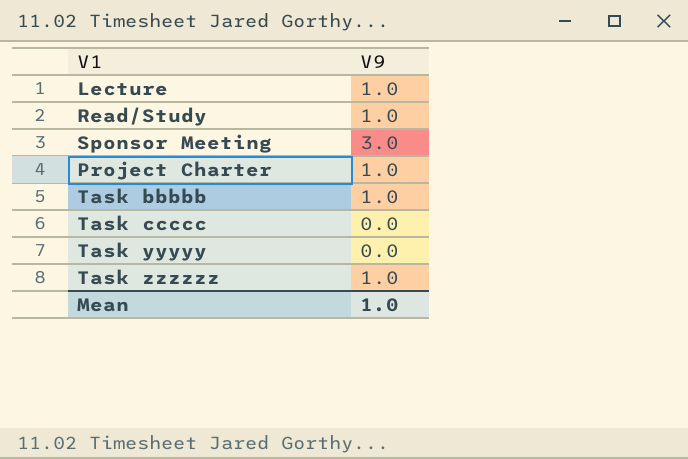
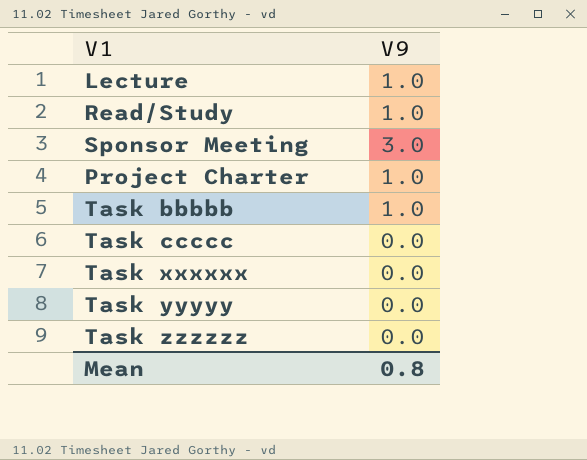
row Task xxxxxx: none -> 0.0
Task zzzzzz | V9: 1.0 -> 0.0
Mean | V9: 1.0 -> 0.8

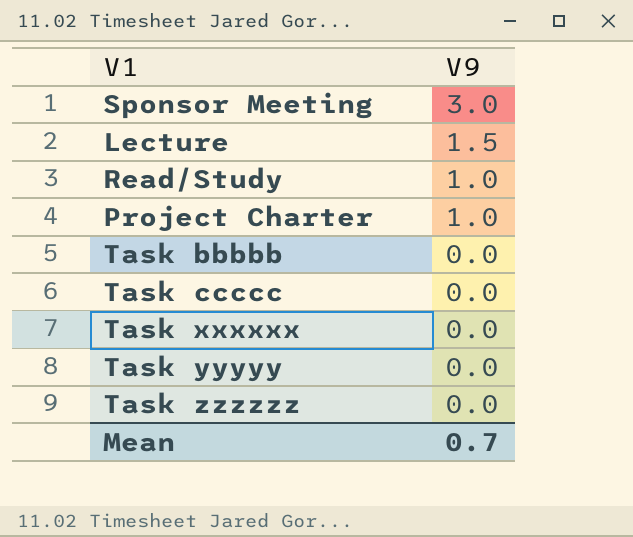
row order: none -> V9 descending
Lecture | V9: 1.0 -> 1.5
Task bbbbb | V9: 1.0 -> 0.0
Mean | V9: 0.8 -> 0.7

